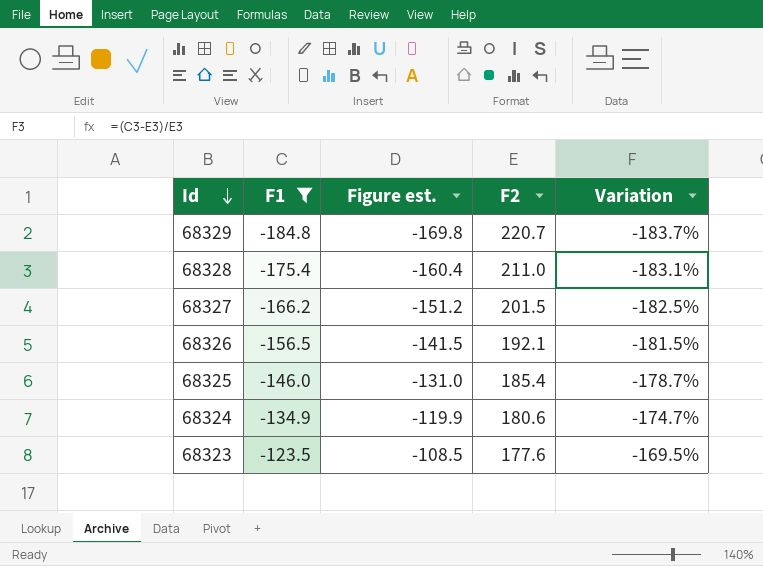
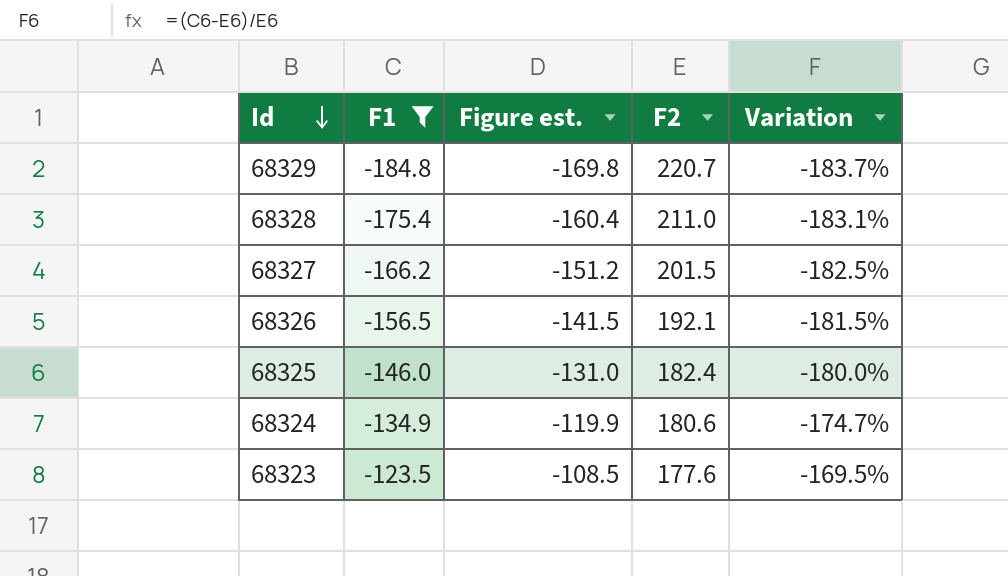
68325 | F2: 185.4 -> 182.4
68325 | Variation: -178.7% -> -180.0%

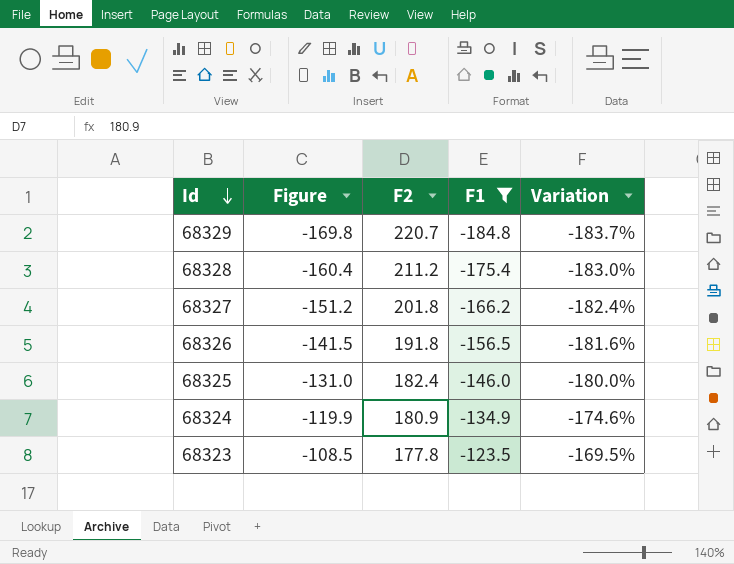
column name: Figure est. -> Figure
column F1 | position: 2 -> 4
68328 | F2: 211.0 -> 211.2
68328 | Variation: -183.1% -> -183.0%
68327 | F2: 201.5 -> 201.8
68327 | Variation: -182.5% -> -182.4%
68326 | F2: 192.1 -> 191.8
68326 | Variation: -181.5% -> -181.6%
68324 | F2: 180.6 -> 180.9
68324 | Variation: -174.7% -> -174.6%
68323 | F2: 177.6 -> 177.8

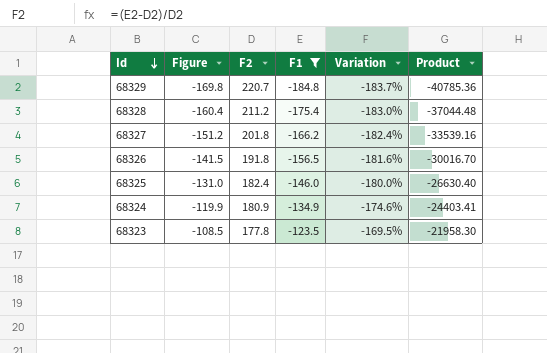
column Product | formula: none -> [F2] * [F1]

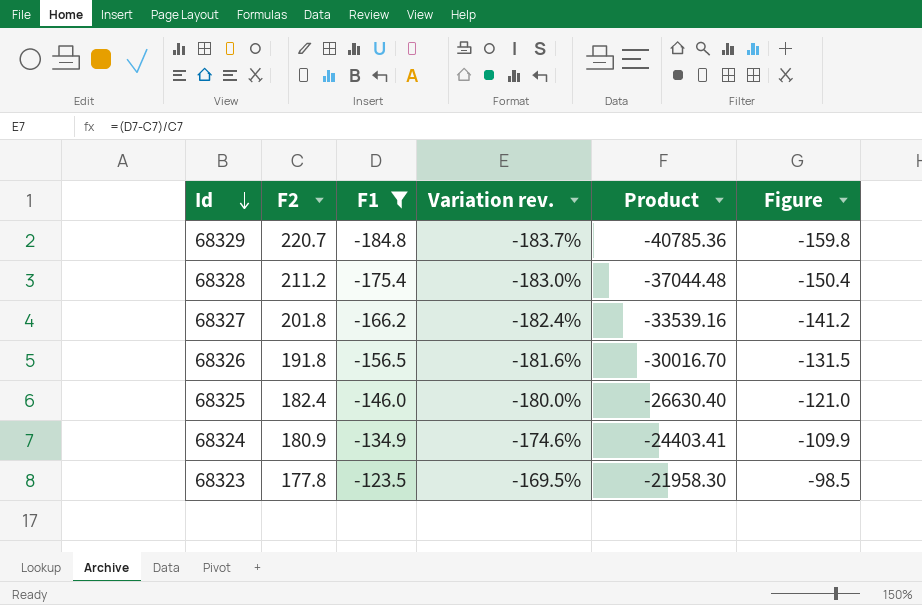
column name: Variation -> Variation rev.
column Figure | formula: [F1] + 15 -> [F1] + 25
column Figure | position: 2 -> 6

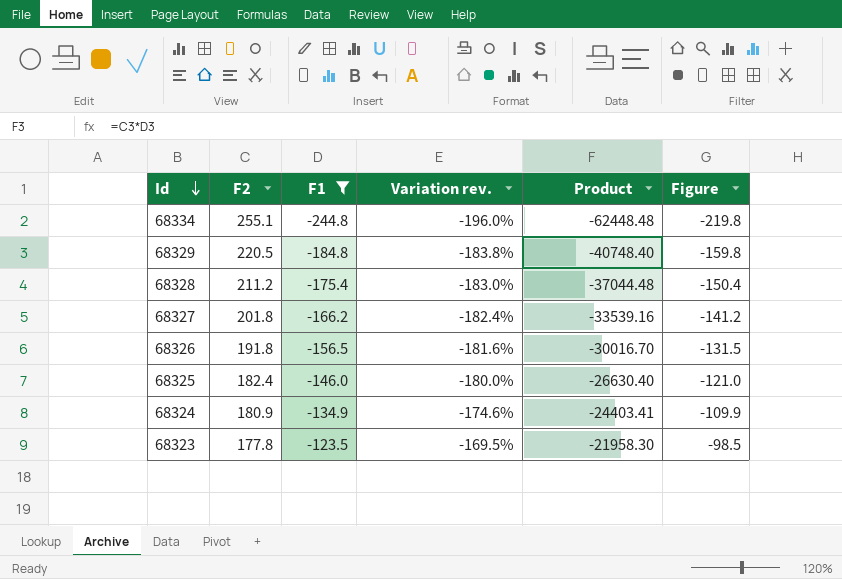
row 68334: none -> 255.1 | -244.8 | -196.0% | -62448.48 | -219.8
68329 | F2: 220.7 -> 220.5
68329 | Variation rev.: -183.7% -> -183.8%
68329 | Product: -40785.36 -> -40748.40

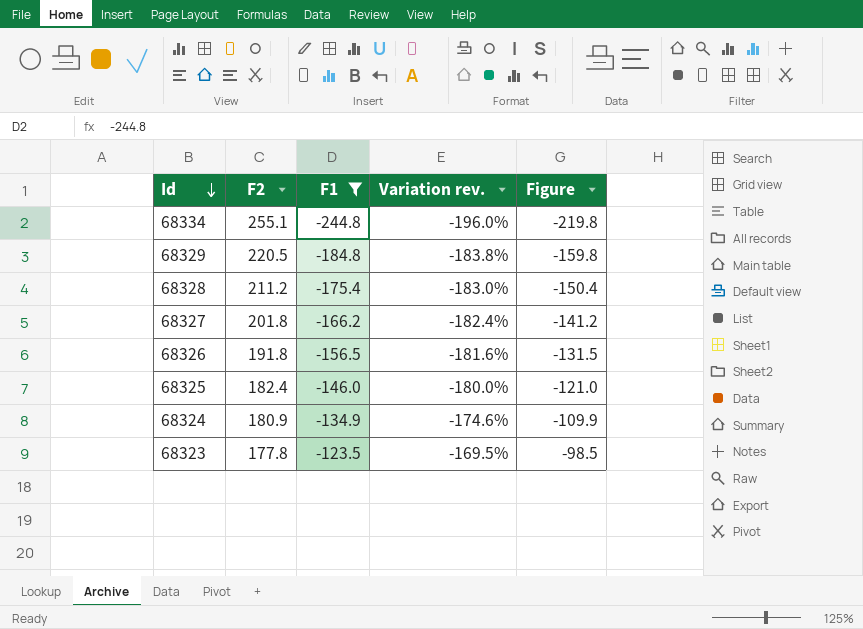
column Product | formula: [F2] * [F1] -> none

